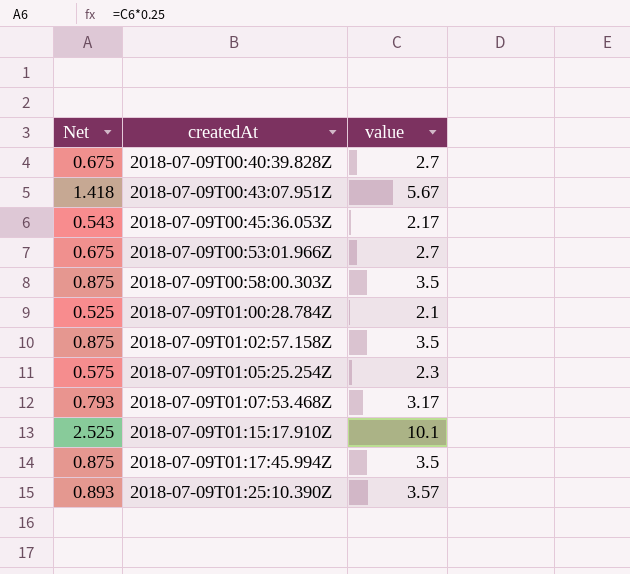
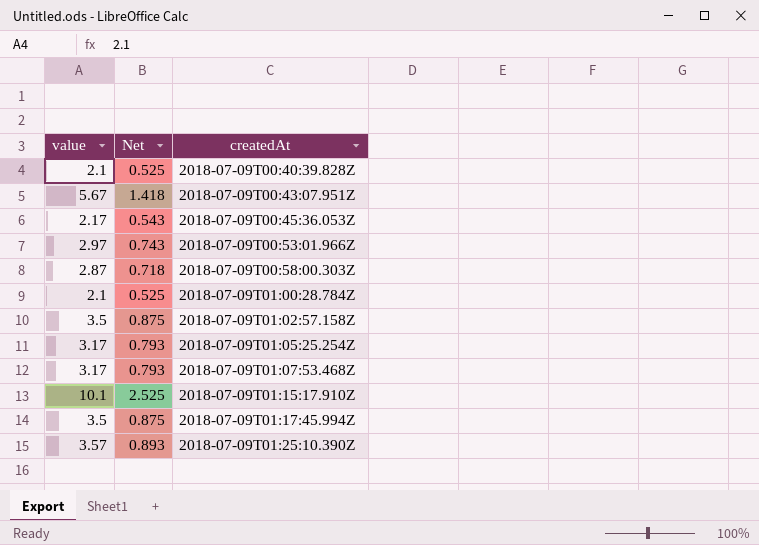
column value | position: 3 -> 1
2018-07-09T00:40:39.828Z | value: 2.7 -> 2.1
2018-07-09T00:40:39.828Z | Net: 0.675 -> 0.525
2018-07-09T00:53:01.966Z | value: 2.7 -> 2.97
2018-07-09T00:53:01.966Z | Net: 0.675 -> 0.743
2018-07-09T00:58:00.303Z | value: 3.5 -> 2.87
2018-07-09T00:58:00.303Z | Net: 0.875 -> 0.718
2018-07-09T01:05:25.254Z | value: 2.3 -> 3.17
2018-07-09T01:05:25.254Z | Net: 0.575 -> 0.793

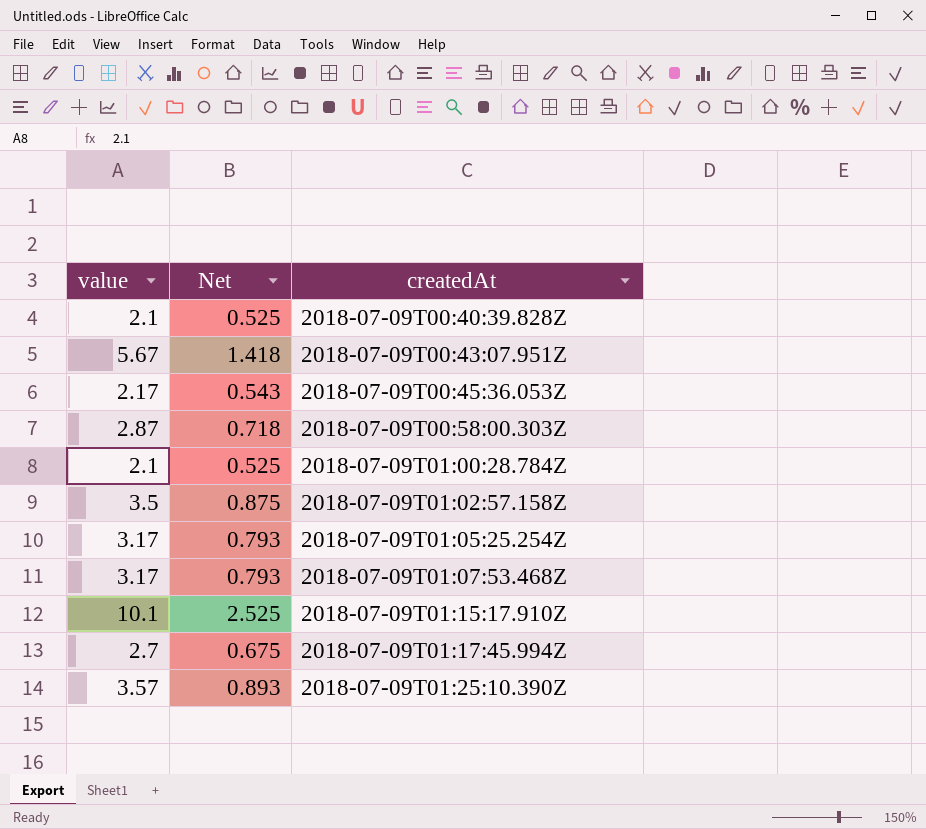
row 2018-07-09T00:53:01.966Z: 2.97 | 0.743 -> none
2018-07-09T01:17:45.994Z | value: 3.5 -> 2.7
2018-07-09T01:17:45.994Z | Net: 0.875 -> 0.675

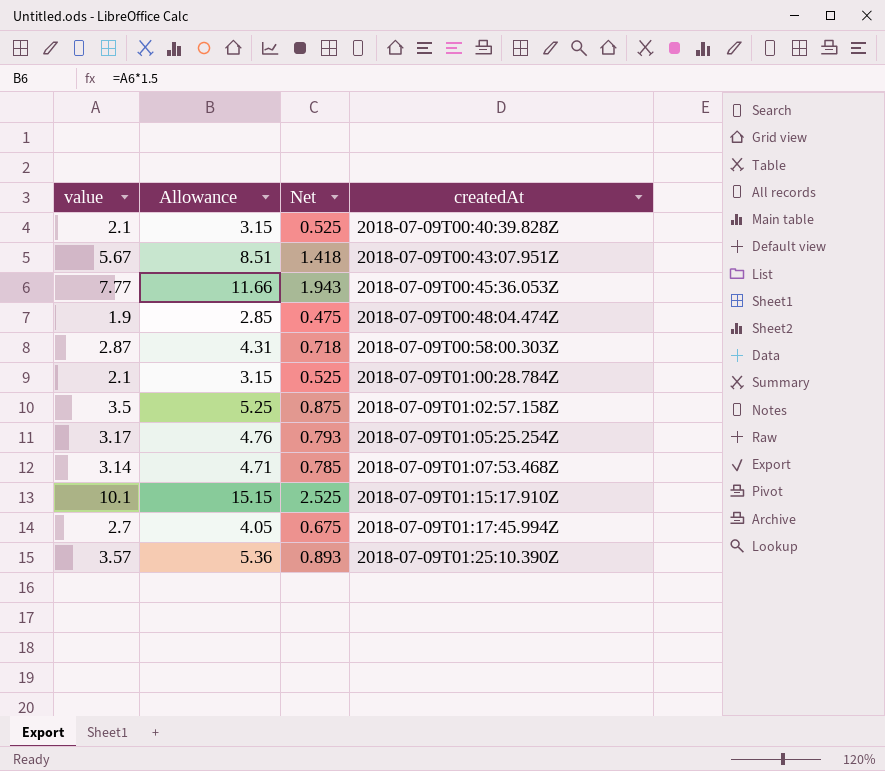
column Allowance | formula: none -> [value] * 1.5
2018-07-09T00:45:36.053Z | value: 2.17 -> 7.77
2018-07-09T00:45:36.053Z | Net: 0.543 -> 1.943
row 2018-07-09T00:48:04.474Z: none -> 1.9 | 2.85 | 0.475
2018-07-09T01:07:53.468Z | value: 3.17 -> 3.14
2018-07-09T01:07:53.468Z | Net: 0.793 -> 0.785

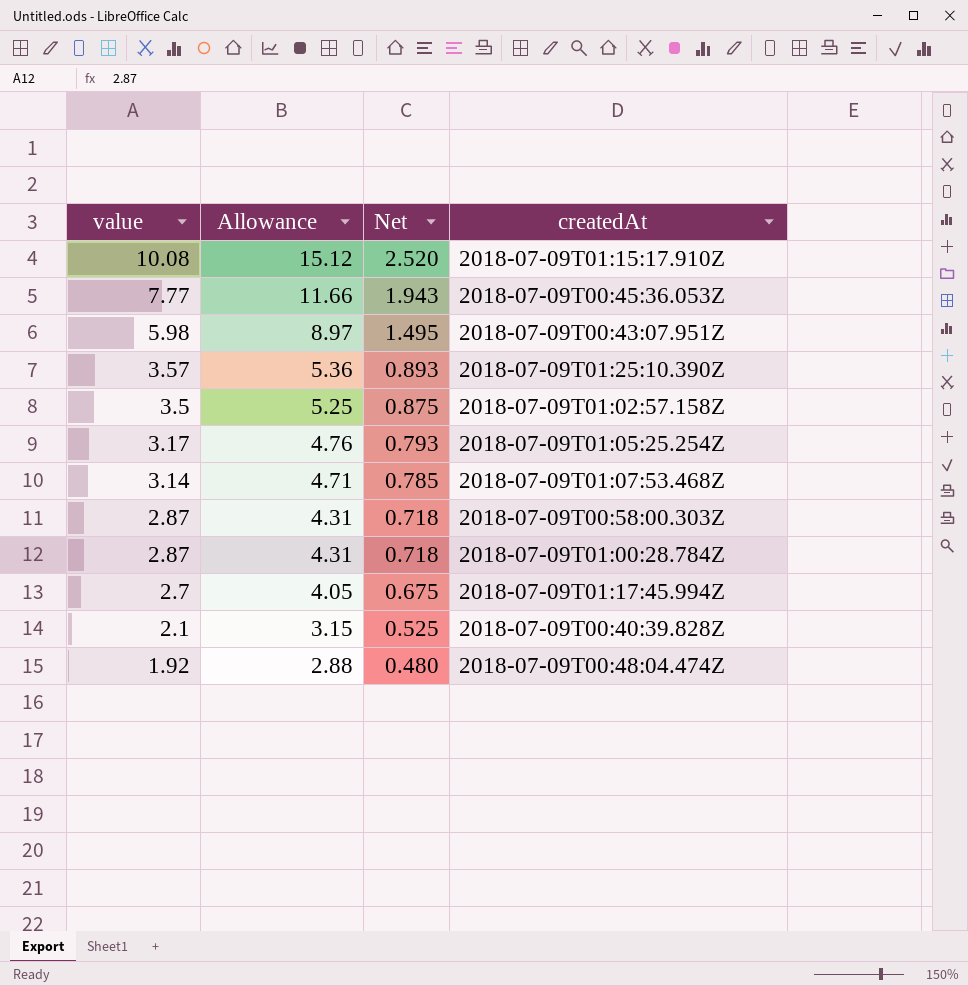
row order: createdAt ascending -> value descending
2018-07-09T01:15:17.910Z | value: 10.1 -> 10.08
2018-07-09T01:15:17.910Z | Allowance: 15.15 -> 15.12
2018-07-09T01:15:17.910Z | Net: 2.525 -> 2.520
2018-07-09T00:43:07.951Z | value: 5.67 -> 5.98
2018-07-09T00:43:07.951Z | Allowance: 8.51 -> 8.97
2018-07-09T00:43:07.951Z | Net: 1.418 -> 1.495
2018-07-09T01:00:28.784Z | value: 2.1 -> 2.87
2018-07-09T01:00:28.784Z | Allowance: 3.15 -> 4.31
2018-07-09T01:00:28.784Z | Net: 0.525 -> 0.718
2018-07-09T00:48:04.474Z | value: 1.9 -> 1.92
2018-07-09T00:48:04.474Z | Allowance: 2.85 -> 2.88
2018-07-09T00:48:04.474Z | Net: 0.475 -> 0.480

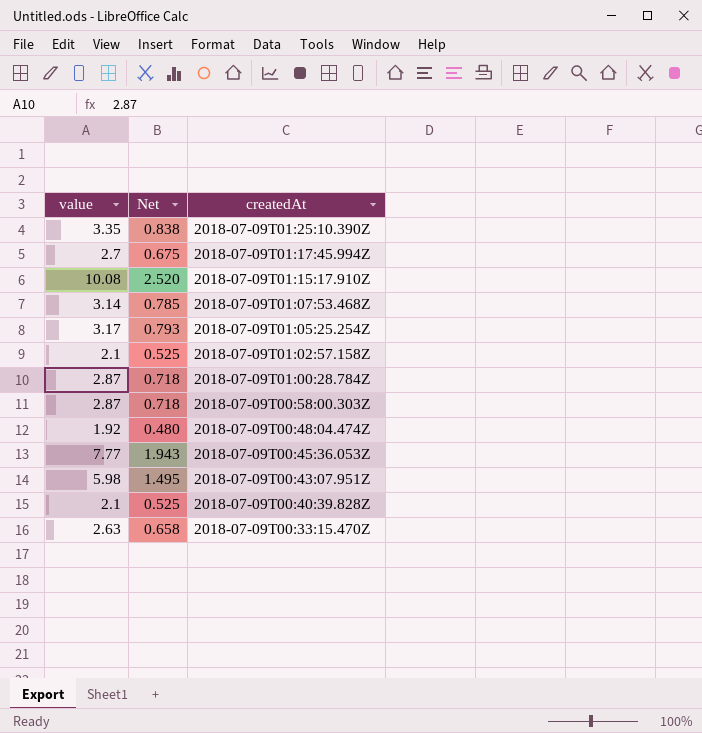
row order: value descending -> createdAt descending
column Allowance | formula: [value] * 1.5 -> none
2018-07-09T01:25:10.390Z | value: 3.57 -> 3.35
2018-07-09T01:25:10.390Z | Net: 0.893 -> 0.838
2018-07-09T01:02:57.158Z | value: 3.5 -> 2.1
2018-07-09T01:02:57.158Z | Net: 0.875 -> 0.525
row 2018-07-09T00:33:15.470Z: none -> 2.63 | 0.658

